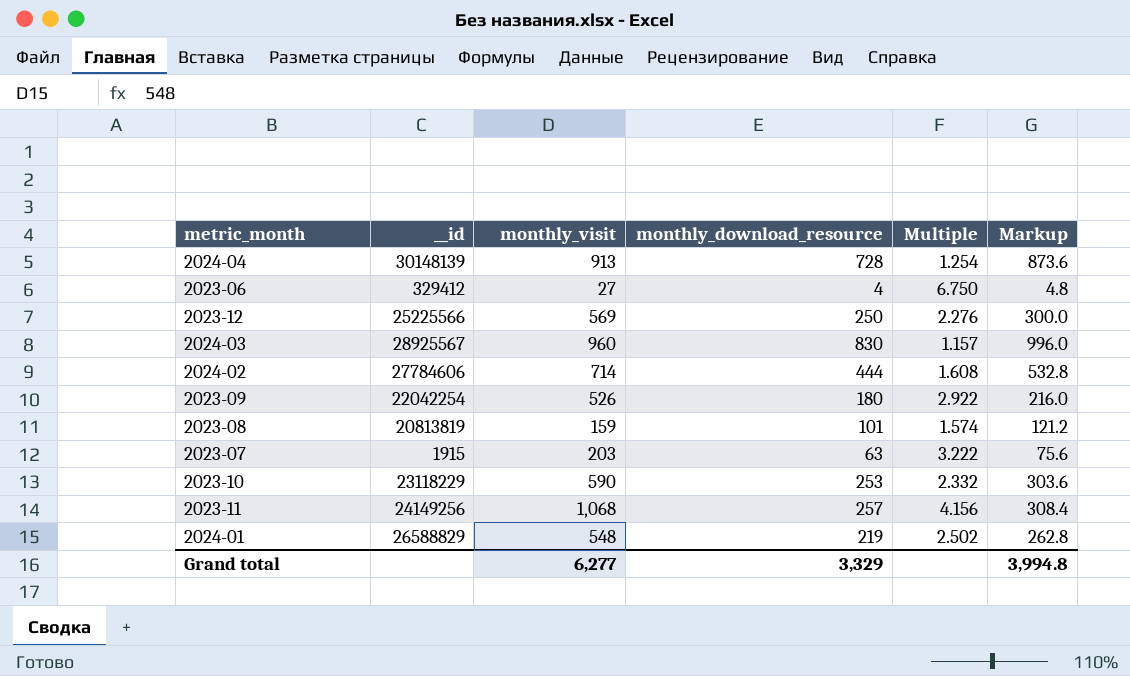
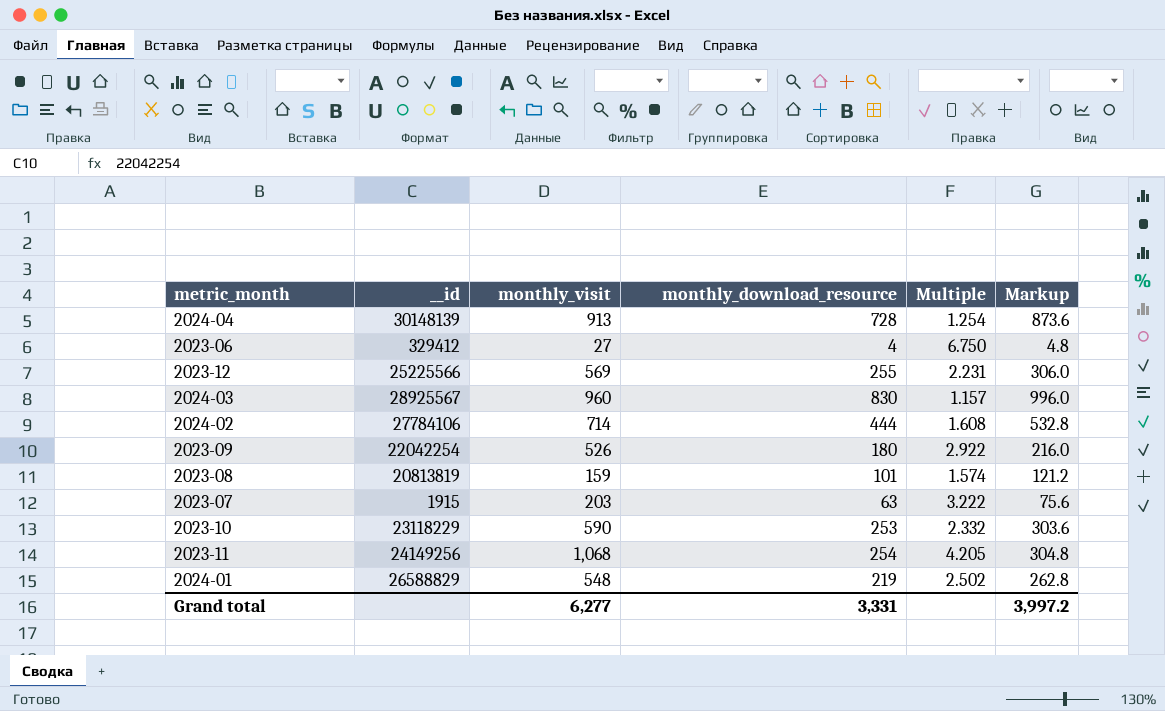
2023-12 | monthly_download_resource: 250 -> 255
2023-12 | Multiple: 2.276 -> 2.231
2023-12 | Markup: 300.0 -> 306.0
2024-02 | __id: 27784606 -> 27784106
2023-11 | monthly_download_resource: 257 -> 254
2023-11 | Multiple: 4.156 -> 4.205
2023-11 | Markup: 308.4 -> 304.8
Grand total | monthly_download_resource: 3,329 -> 3,331
Grand total | Markup: 3,994.8 -> 3,997.2

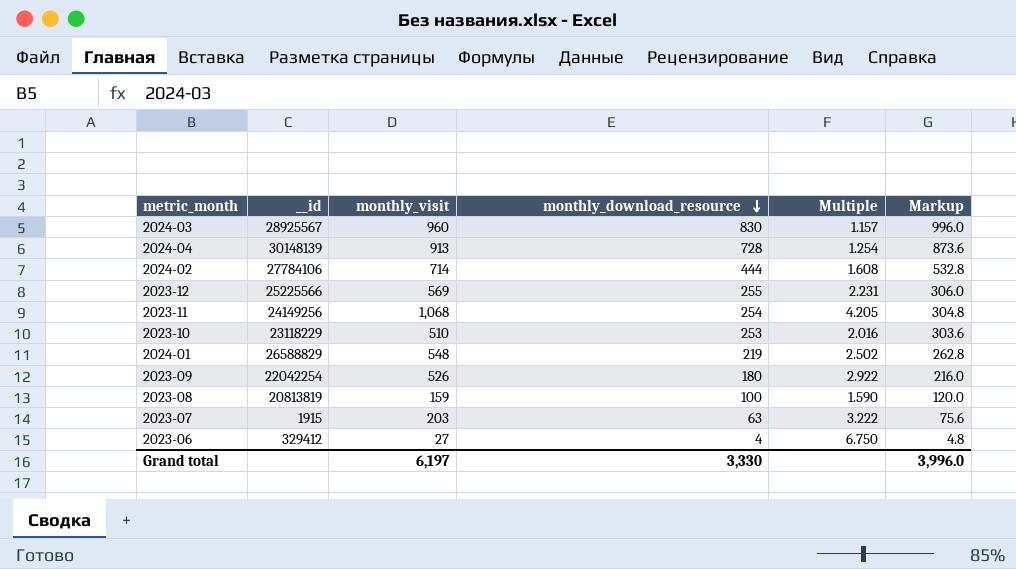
row order: none -> monthly_download_resource descending
2023-10 | monthly_visit: 590 -> 510
2023-10 | Multiple: 2.332 -> 2.016
2023-08 | monthly_download_resource: 101 -> 100
2023-08 | Multiple: 1.574 -> 1.590
2023-08 | Markup: 121.2 -> 120.0
Grand total | monthly_visit: 6,277 -> 6,197
Grand total | monthly_download_resource: 3,331 -> 3,330
Grand total | Markup: 3,997.2 -> 3,996.0

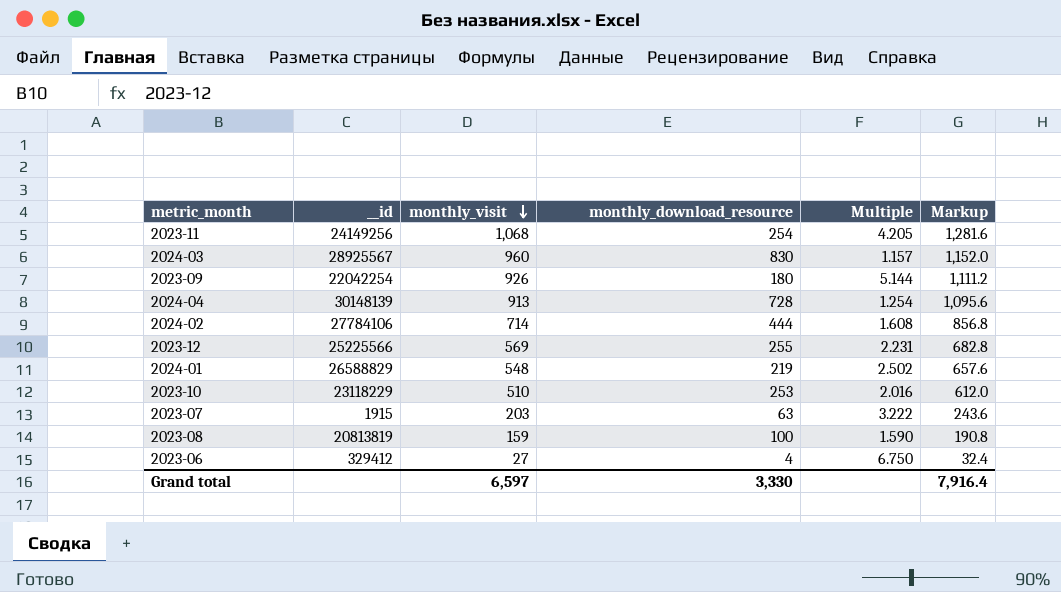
row order: monthly_download_resource descending -> monthly_visit descending
column Markup | formula: [monthly_download_resource] * 1.2 -> [monthly_visit] * 1.2
2023-09 | monthly_visit: 526 -> 926
2023-09 | Multiple: 2.922 -> 5.144
Grand total | monthly_visit: 6,197 -> 6,597
Grand total | Markup: 3,996.0 -> 7,916.4

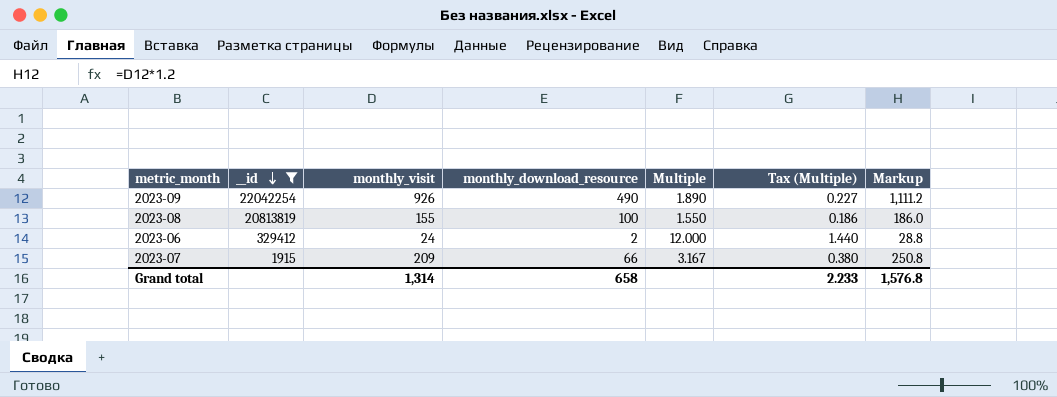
filter: none -> __id <= 22042254
row order: monthly_visit descending -> __id descending
column Tax (Multiple) | formula: none -> [Multiple] * 0.12
2023-09 | monthly_download_resource: 180 -> 490
2023-09 | Multiple: 5.144 -> 1.890
2023-08 | monthly_visit: 159 -> 155
2023-08 | Multiple: 1.590 -> 1.550
2023-08 | Markup: 190.8 -> 186.0
2023-06 | monthly_visit: 27 -> 24
2023-06 | monthly_download_resource: 4 -> 2
2023-06 | Multiple: 6.750 -> 12.000
2023-06 | Markup: 32.4 -> 28.8
2023-07 | monthly_visit: 203 -> 209
2023-07 | monthly_download_resource: 63 -> 66
2023-07 | Multiple: 3.222 -> 3.167
2023-07 | Markup: 243.6 -> 250.8
Grand total | monthly_visit: 6,597 -> 1,314
Grand total | monthly_download_resource: 3,330 -> 658
Grand total | Markup: 7,916.4 -> 1,576.8

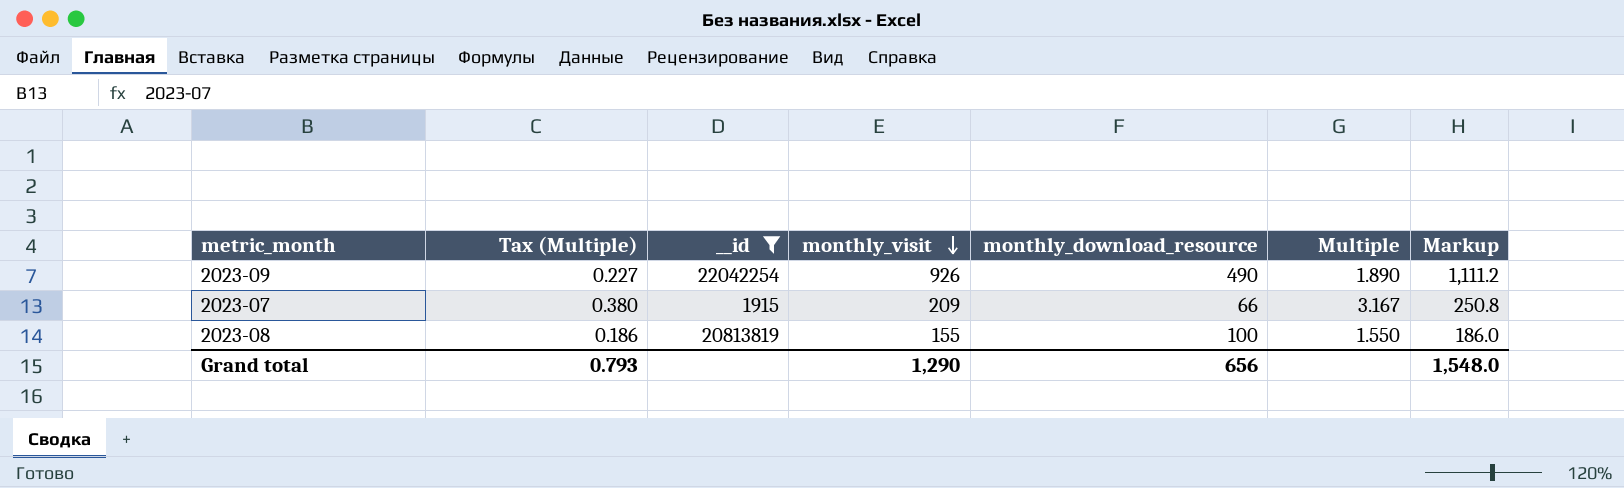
row order: __id descending -> monthly_visit descending
column Tax (Multiple) | position: 6 -> 2
row 2023-06: 329412 | 24 | 2 | 12.000 | 1.440 | 28.8 -> none
Grand total | Tax (Multiple): 2.233 -> 0.793
Grand total | monthly_visit: 1,314 -> 1,290
Grand total | monthly_download_resource: 658 -> 656
Grand total | Markup: 1,576.8 -> 1,548.0

